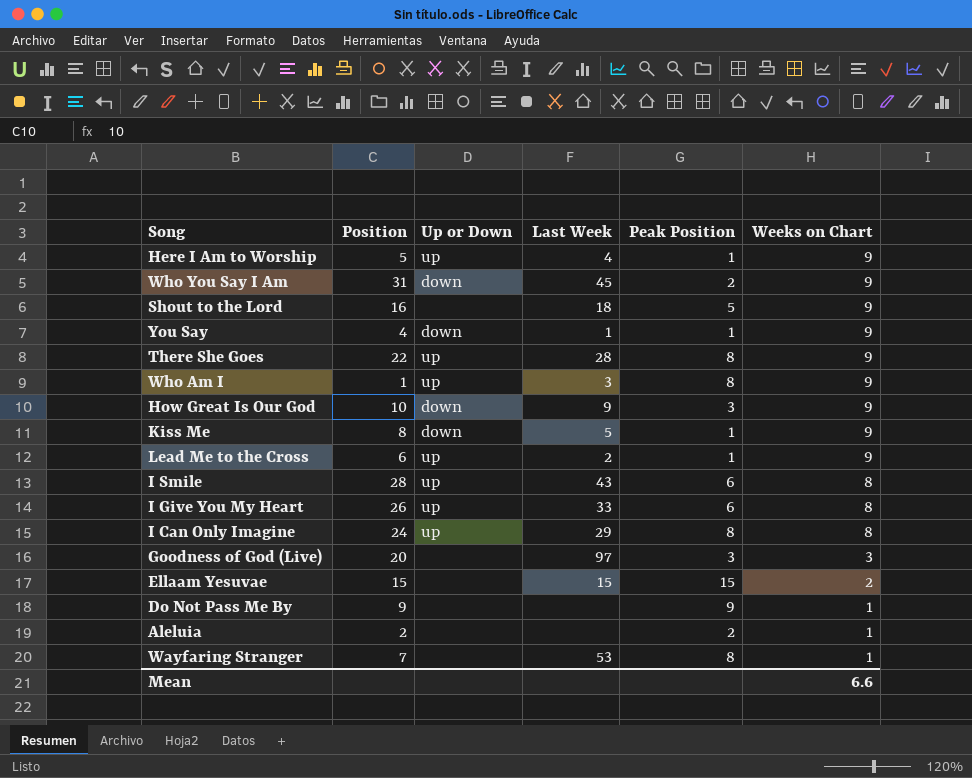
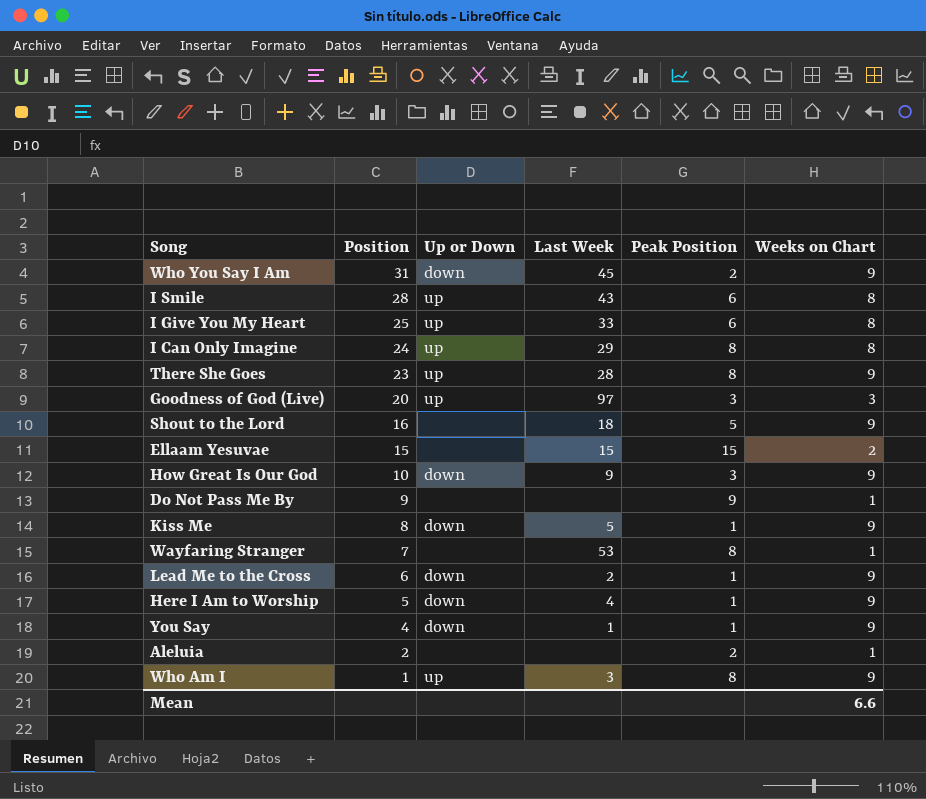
row order: Weeks on Chart descending -> Position descending
I Give You My Heart | Position: 26 -> 25
There She Goes | Position: 22 -> 23
Goodness of God (Live) | Up or Down: none -> up
Lead Me to the Cross | Up or Down: up -> down
Here I Am to Worship | Up or Down: up -> down

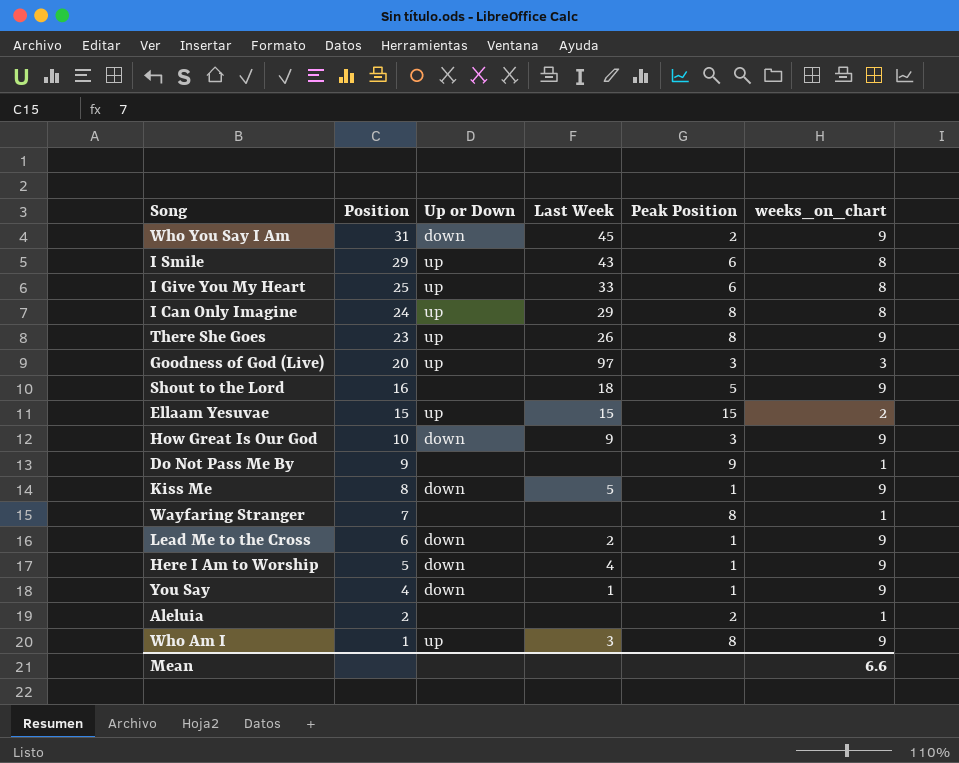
column name: Weeks on Chart -> weeks_on_chart
I Smile | Position: 28 -> 29
There She Goes | Last Week: 28 -> 26
Ellaam Yesuvae | Up or Down: none -> up
Wayfaring Stranger | Last Week: 53 -> none

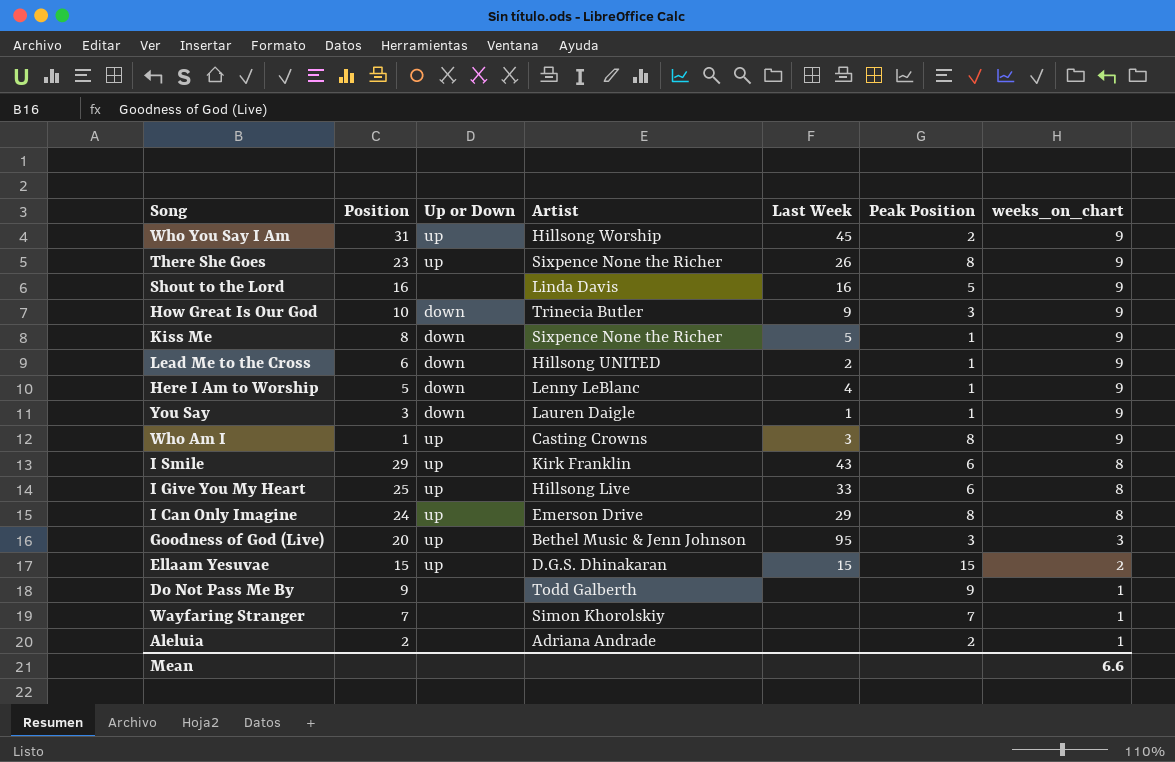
row order: Position descending -> weeks_on_chart descending
column Artist | position: none -> 4
Who You Say I Am | Up or Down: down -> up
Shout to the Lord | Last Week: 18 -> 16
You Say | Position: 4 -> 3
Goodness of God (Live) | Last Week: 97 -> 95
Wayfaring Stranger | Peak Position: 8 -> 7

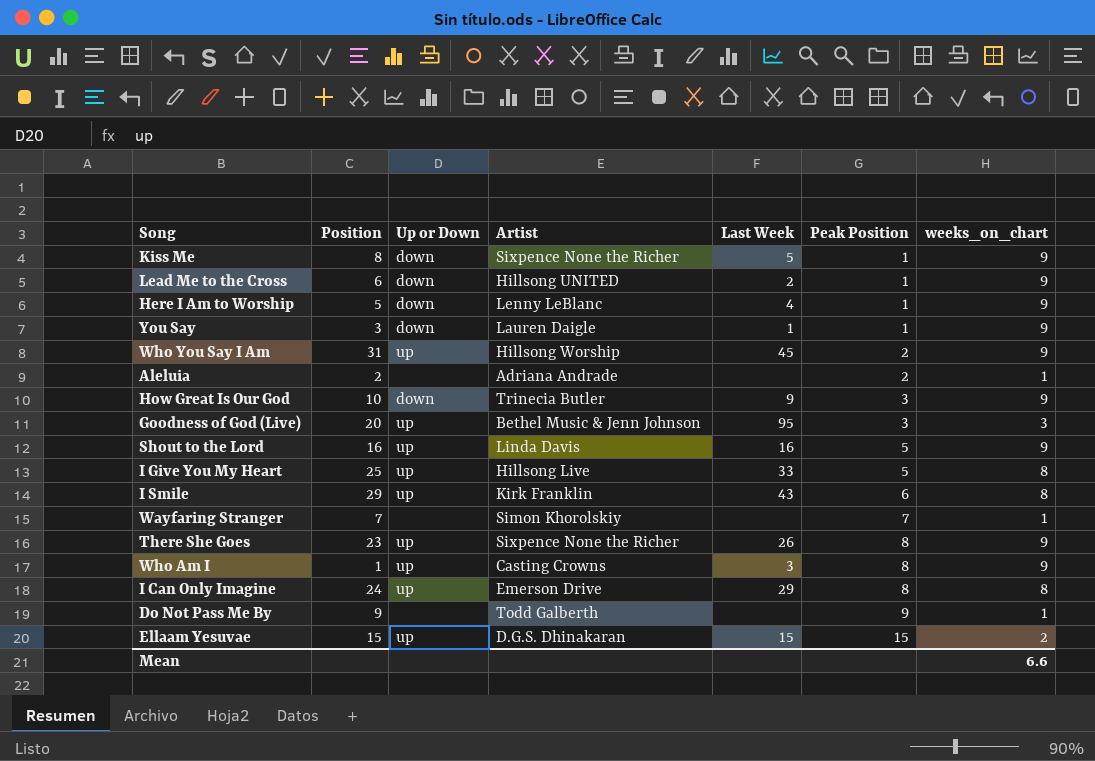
row order: weeks_on_chart descending -> Peak Position ascending
Shout to the Lord | Up or Down: none -> up
I Give You My Heart | Peak Position: 6 -> 5

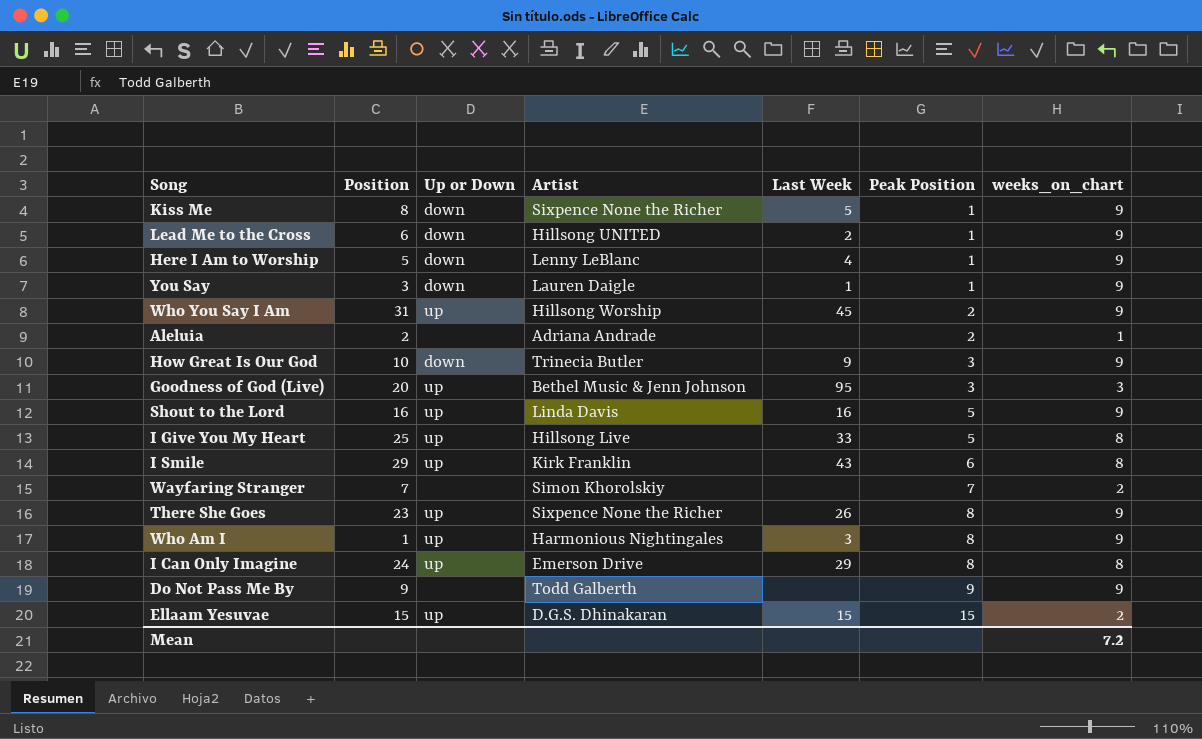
Wayfaring Stranger | weeks_on_chart: 1 -> 2
Who Am I | Artist: Casting Crowns -> Harmonious Nightingales
Do Not Pass Me By | weeks_on_chart: 1 -> 9
Mean | weeks_on_chart: 6.6 -> 7.2

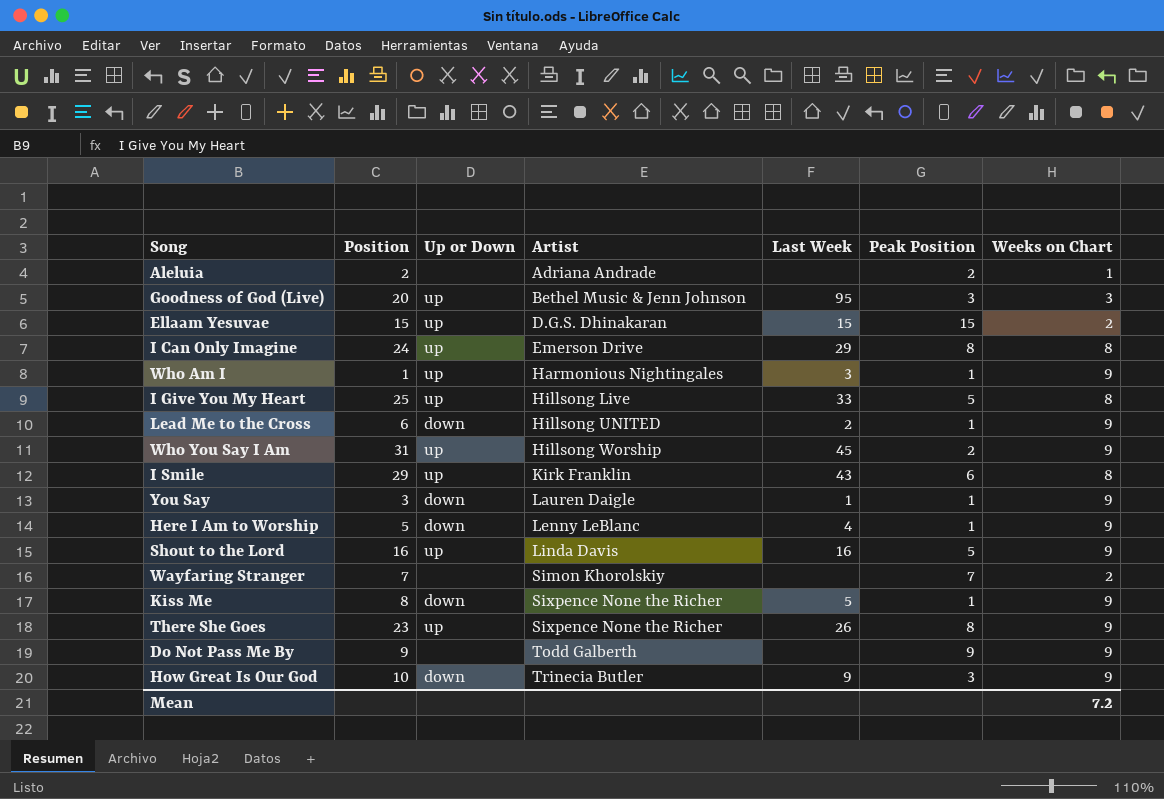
row order: Peak Position ascending -> Artist ascending
column name: weeks_on_chart -> Weeks on Chart
Who Am I | Peak Position: 8 -> 1

